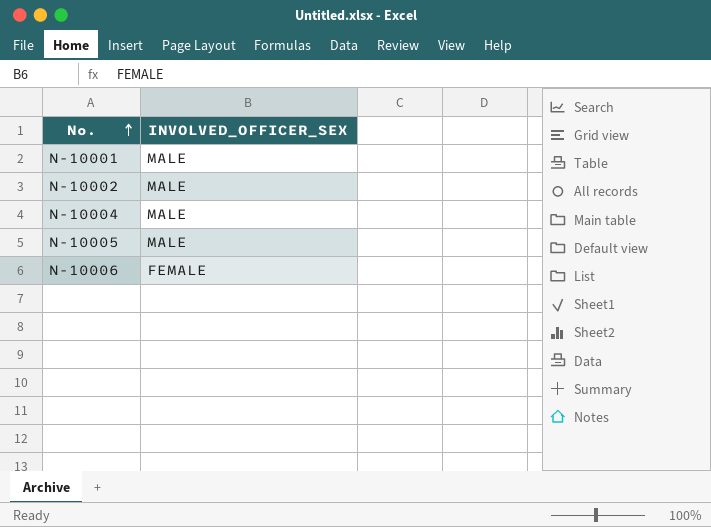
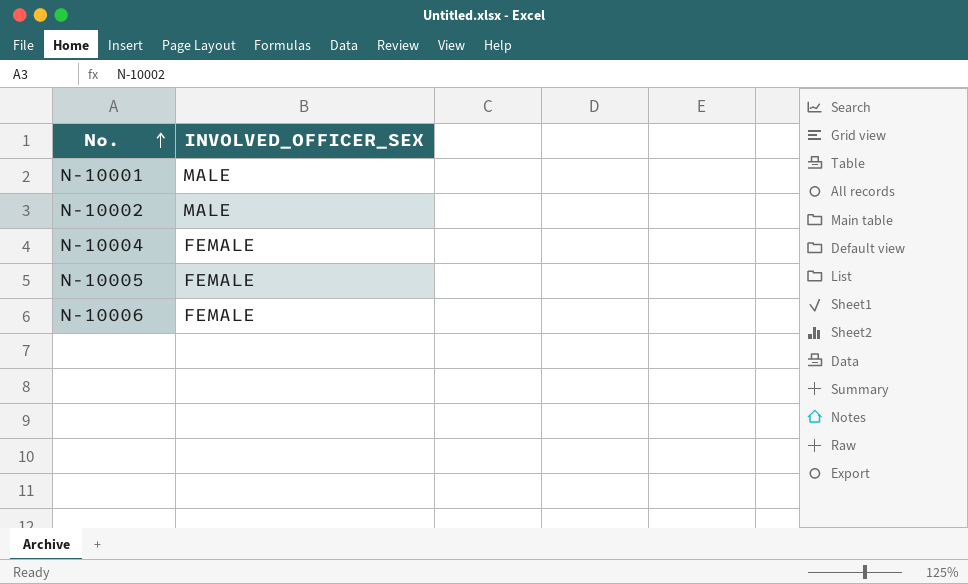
N-10004 | INVOLVED_OFFICER_SEX: MALE -> FEMALE
N-10005 | INVOLVED_OFFICER_SEX: MALE -> FEMALE

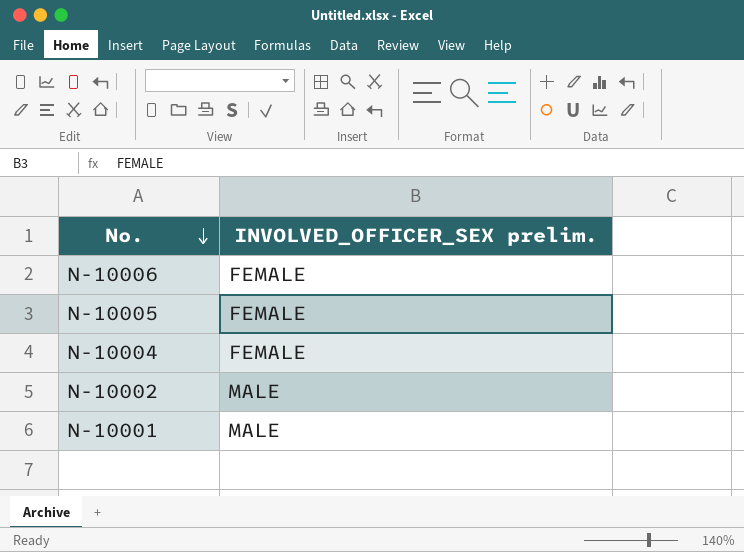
row order: No. ascending -> No. descending
column name: INVOLVED_OFFICER_SEX -> INVOLVED_OFFICER_SEX prelim.

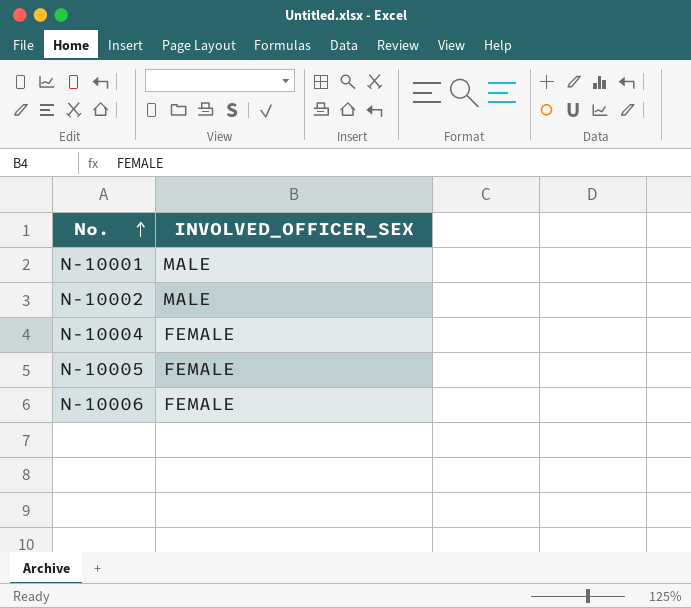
row order: No. descending -> No. ascending
column name: INVOLVED_OFFICER_SEX prelim. -> INVOLVED_OFFICER_SEX

